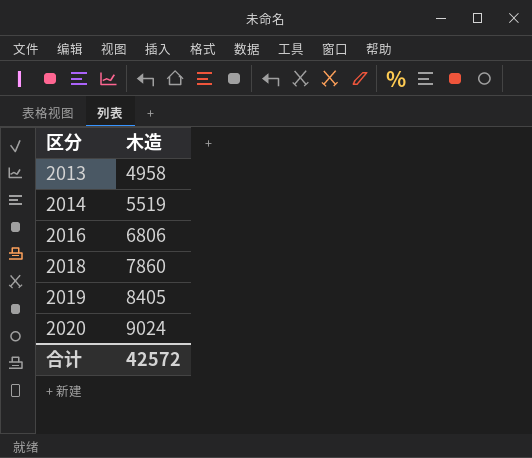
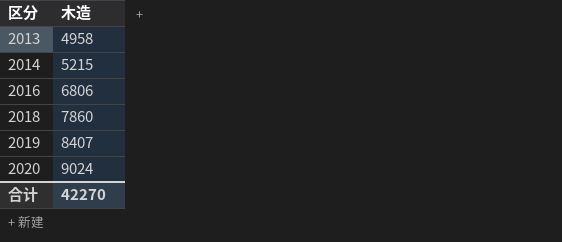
2014 | 木造: 5519 -> 5215
2019 | 木造: 8405 -> 8407
合计 | 木造: 42572 -> 42270

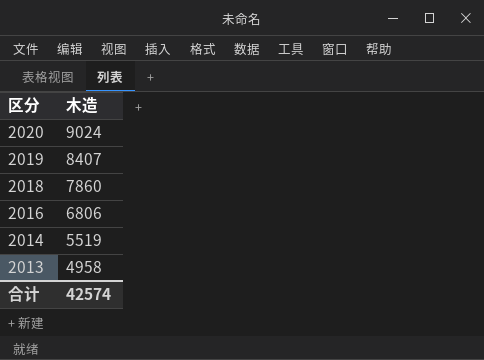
row order: 区分 ascending -> 区分 descending
2014 | 木造: 5215 -> 5519
合计 | 木造: 42270 -> 42574

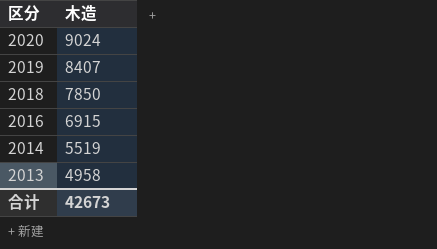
2018 | 木造: 7860 -> 7850
2016 | 木造: 6806 -> 6915
合计 | 木造: 42574 -> 42673

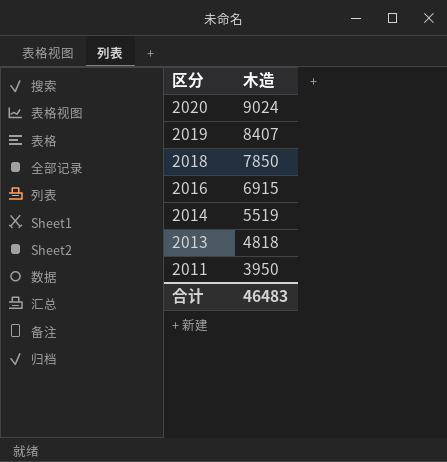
2013 | 木造: 4958 -> 4818
row 2011: none -> 3950
合计 | 木造: 42673 -> 46483

